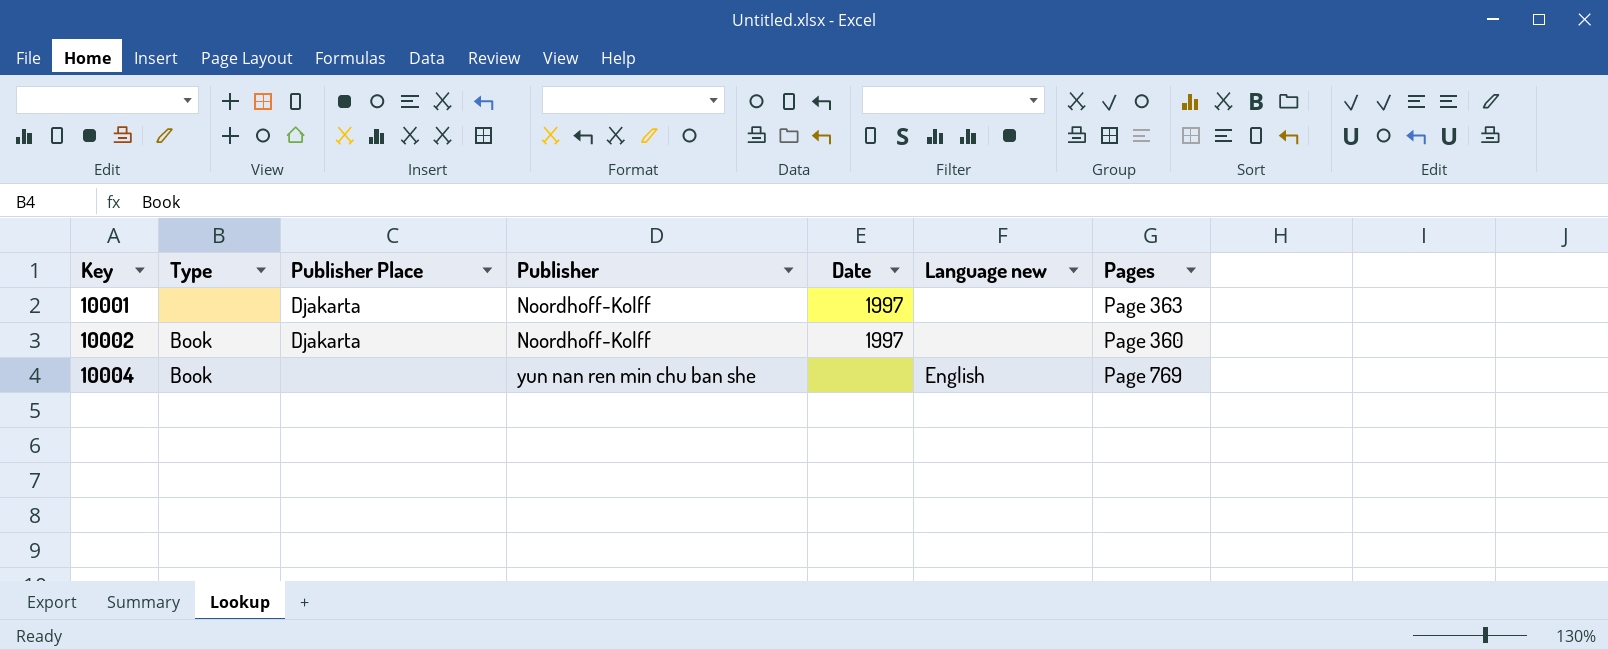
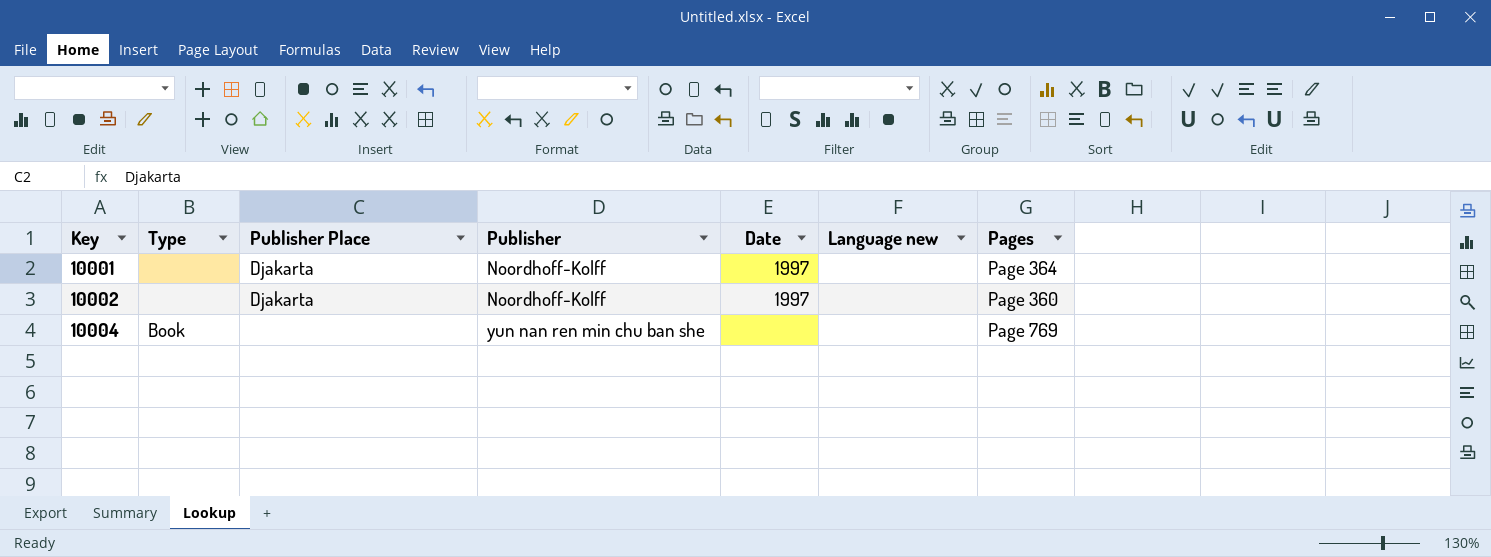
10001 | Pages: Page 363 -> Page 364
10002 | Type: Book -> none
10004 | Language new: English -> none

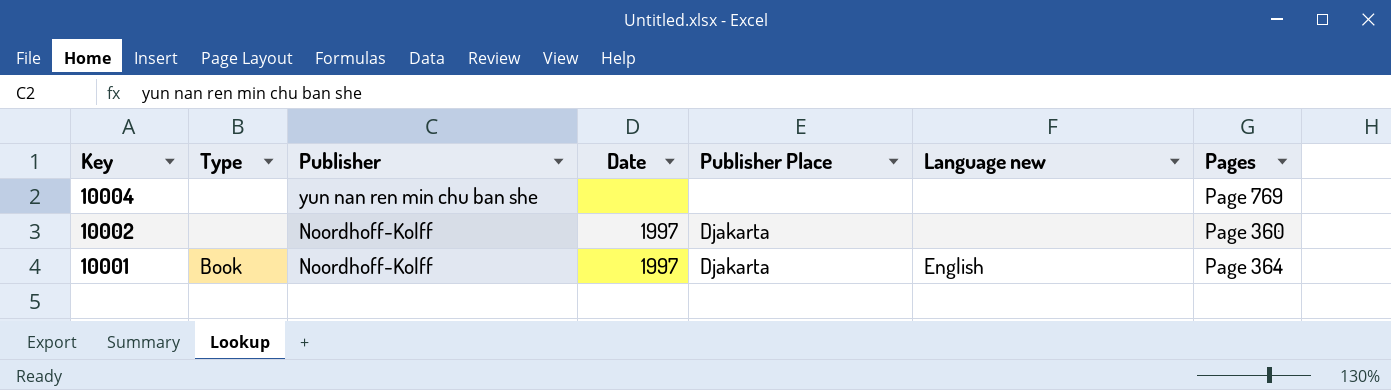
row order: Key ascending -> Key descending
column Publisher Place | position: 3 -> 5
10004 | Type: Book -> none
10001 | Type: none -> Book
10001 | Language new: none -> English

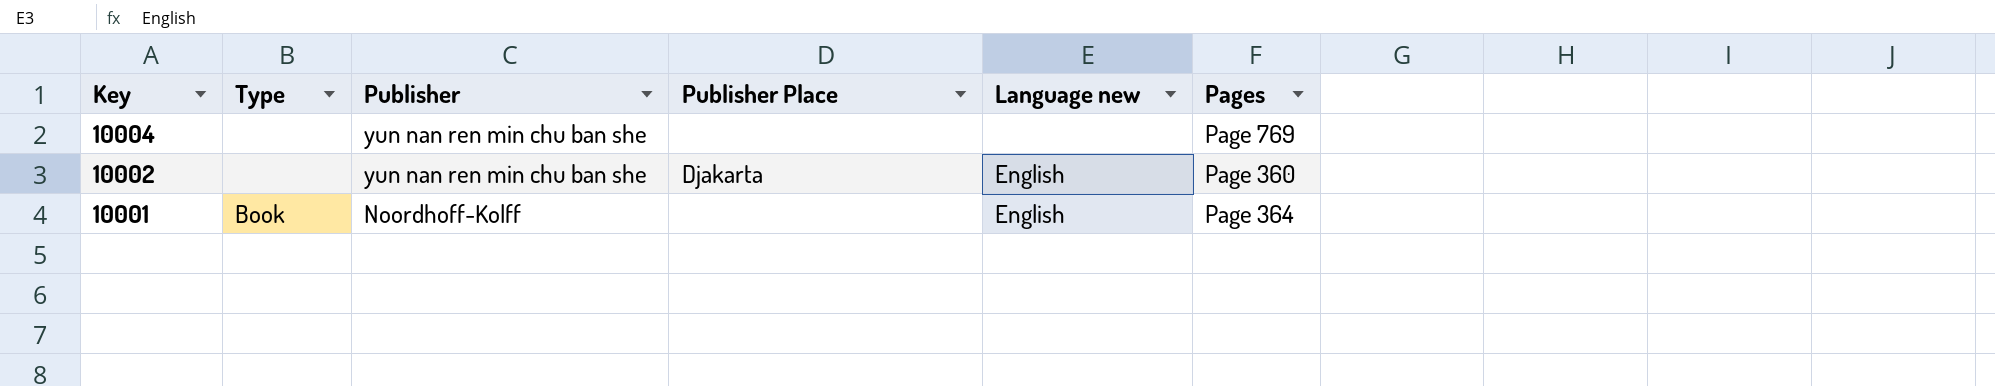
column Date | position: 4 -> none
10002 | Publisher: Noordhoff-Kolff -> yun nan ren min chu ban she
10002 | Language new: none -> English
10001 | Publisher Place: Djakarta -> none

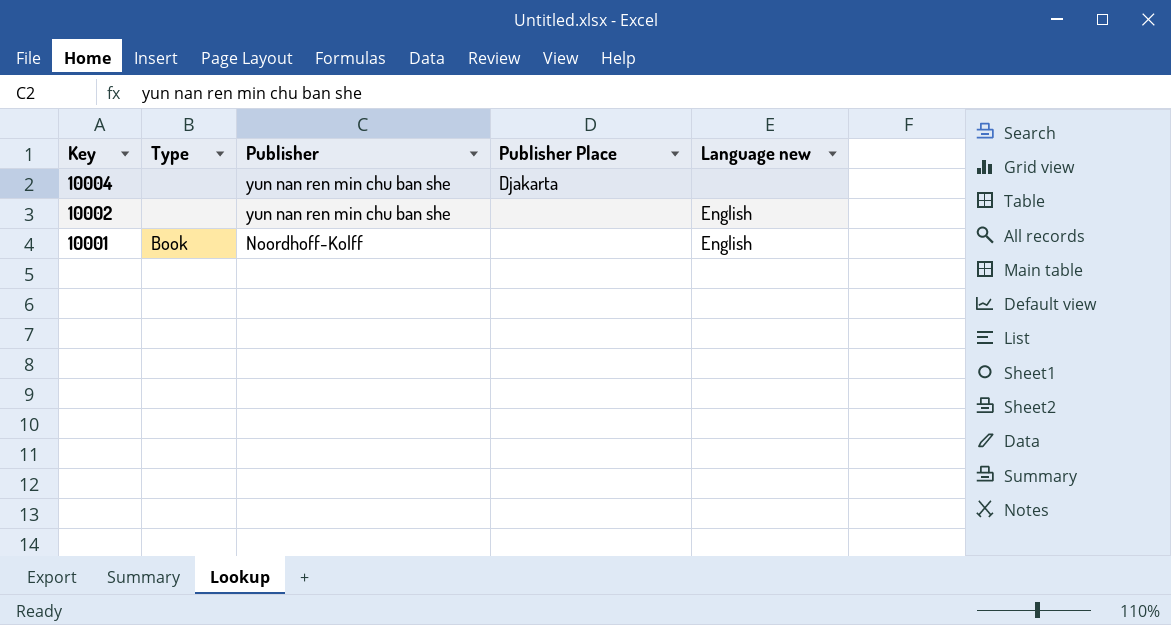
column Pages | position: 6 -> none
10004 | Publisher Place: none -> Djakarta
10002 | Publisher Place: Djakarta -> none

